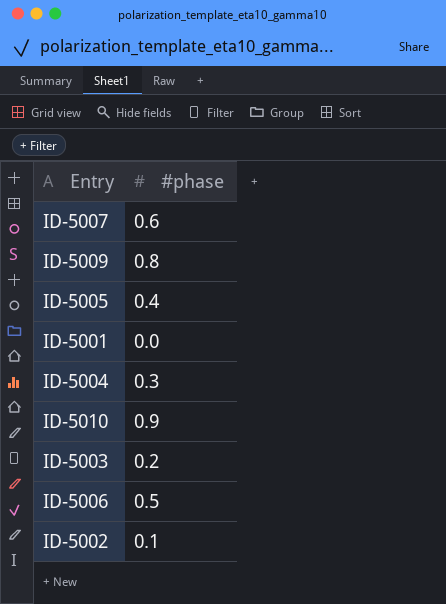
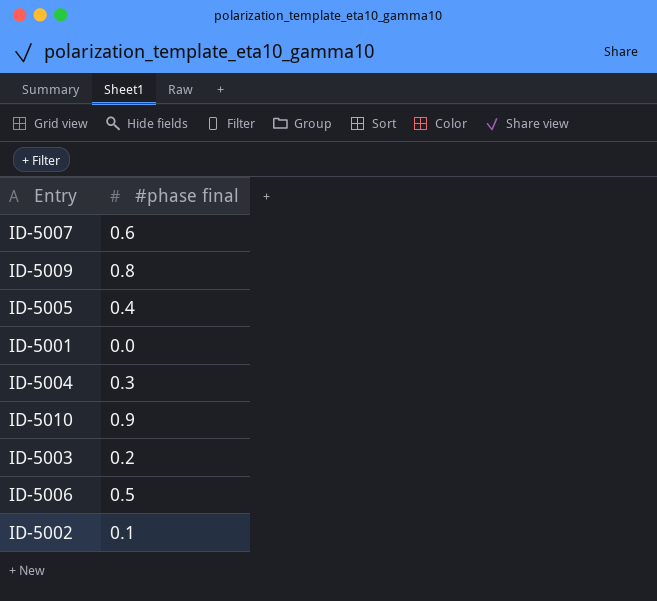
column name: #phase -> #phase final

